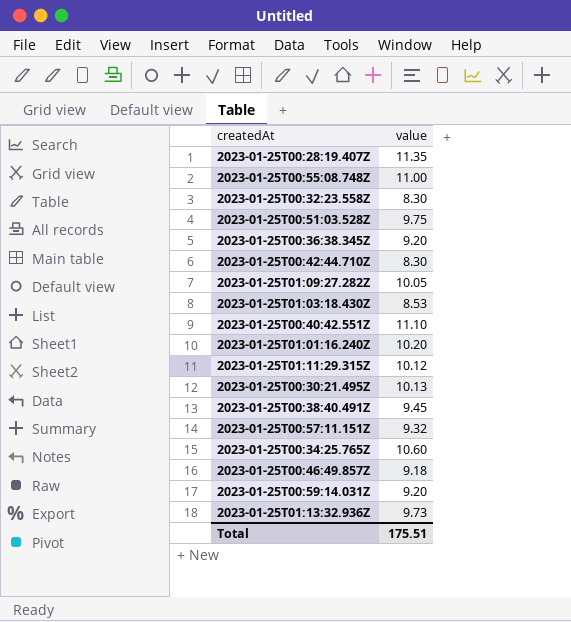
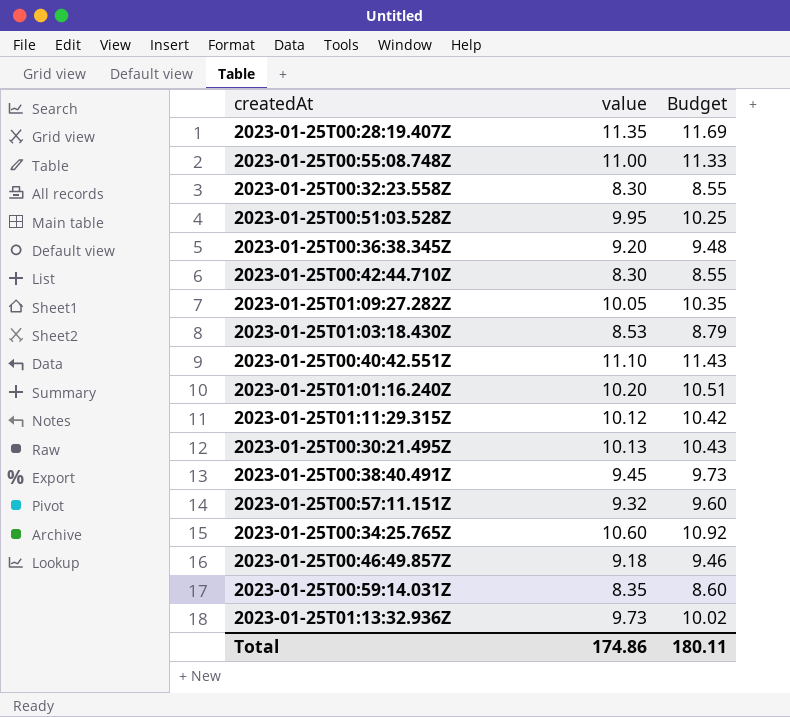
column Budget | formula: none -> [value] * 1.03
2023-01-25T00:51:03.528Z | value: 9.75 -> 9.95
2023-01-25T00:59:14.031Z | value: 9.20 -> 8.35
Total | value: 175.51 -> 174.86

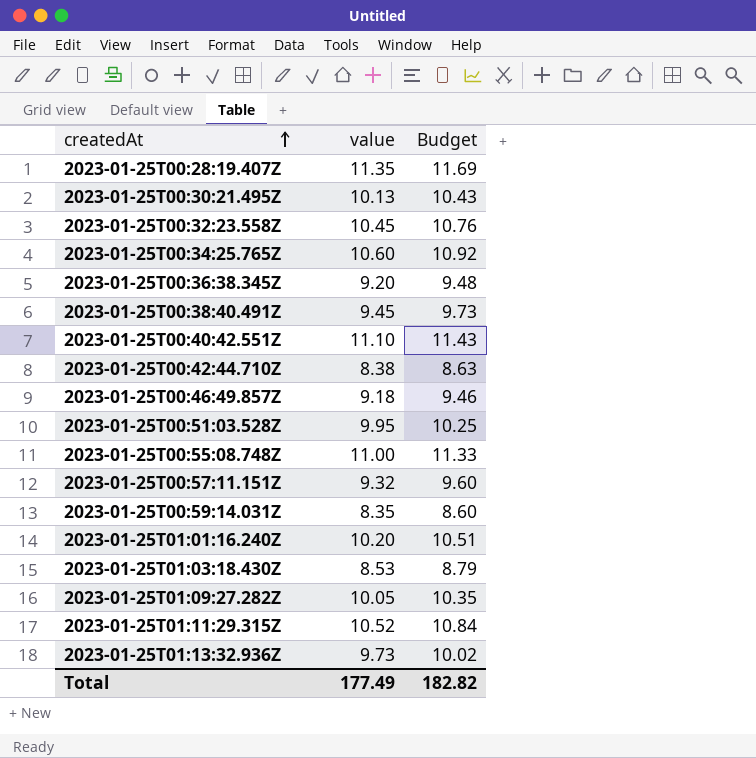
row order: none -> createdAt ascending
2023-01-25T00:32:23.558Z | value: 8.30 -> 10.45
2023-01-25T00:32:23.558Z | Budget: 8.55 -> 10.76
2023-01-25T00:42:44.710Z | value: 8.30 -> 8.38
2023-01-25T00:42:44.710Z | Budget: 8.55 -> 8.63
2023-01-25T01:11:29.315Z | value: 10.12 -> 10.52
2023-01-25T01:11:29.315Z | Budget: 10.42 -> 10.84
Total | value: 174.86 -> 177.49
Total | Budget: 180.11 -> 182.82

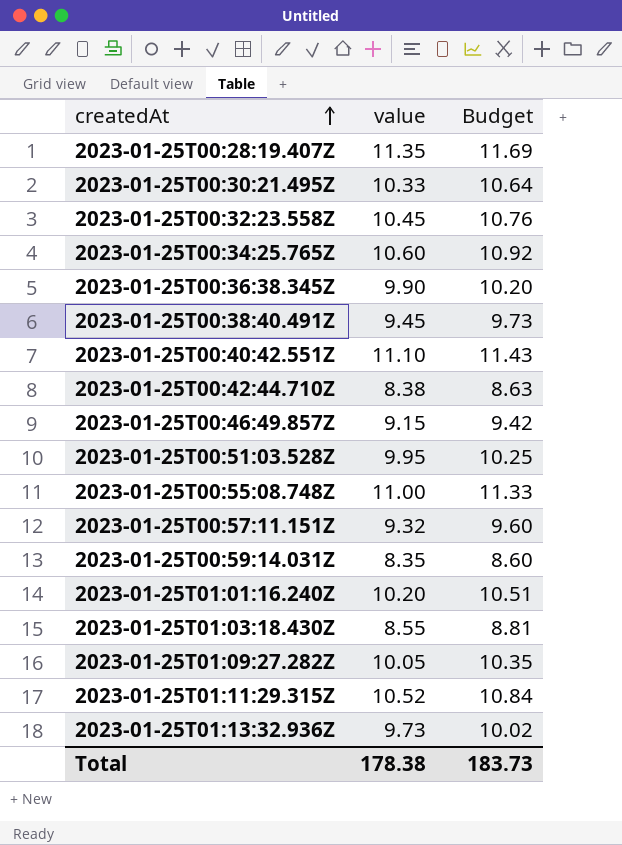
2023-01-25T00:30:21.495Z | value: 10.13 -> 10.33
2023-01-25T00:30:21.495Z | Budget: 10.43 -> 10.64
2023-01-25T00:36:38.345Z | value: 9.20 -> 9.90
2023-01-25T00:36:38.345Z | Budget: 9.48 -> 10.20
2023-01-25T00:46:49.857Z | value: 9.18 -> 9.15
2023-01-25T00:46:49.857Z | Budget: 9.46 -> 9.42
2023-01-25T01:03:18.430Z | value: 8.53 -> 8.55
2023-01-25T01:03:18.430Z | Budget: 8.79 -> 8.81
Total | value: 177.49 -> 178.38
Total | Budget: 182.82 -> 183.73

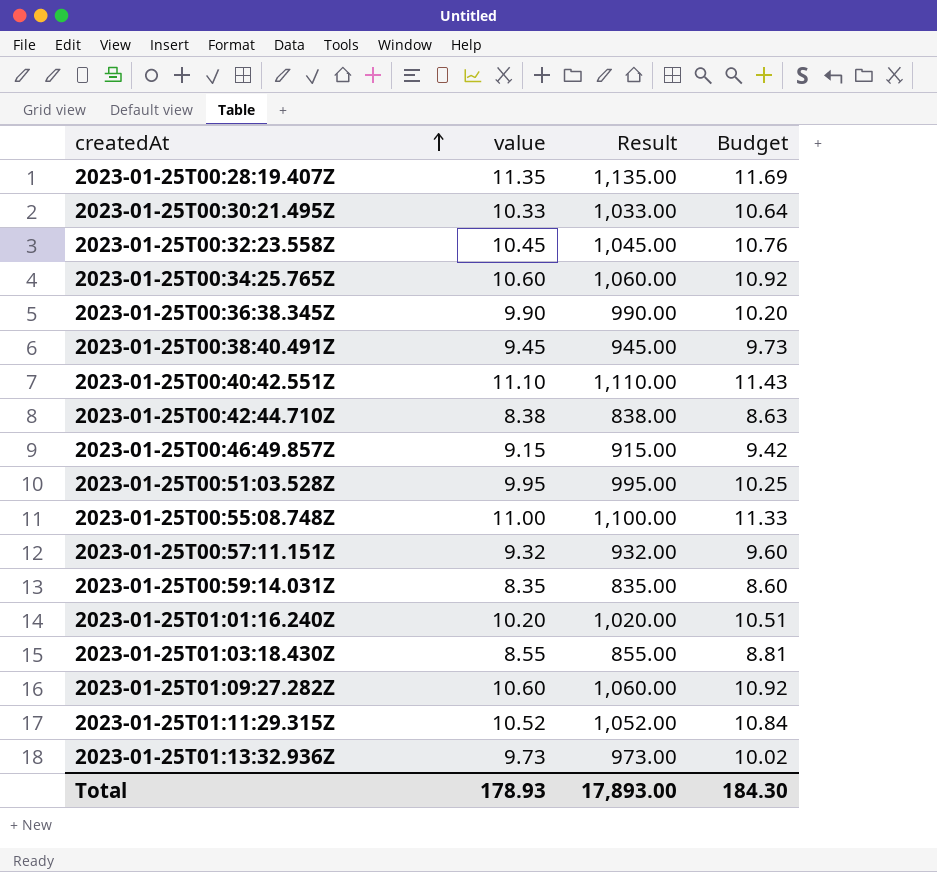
column Result | formula: none -> [value] * 100
2023-01-25T01:09:27.282Z | value: 10.05 -> 10.60
2023-01-25T01:09:27.282Z | Budget: 10.35 -> 10.92
Total | value: 178.38 -> 178.93
Total | Budget: 183.73 -> 184.30

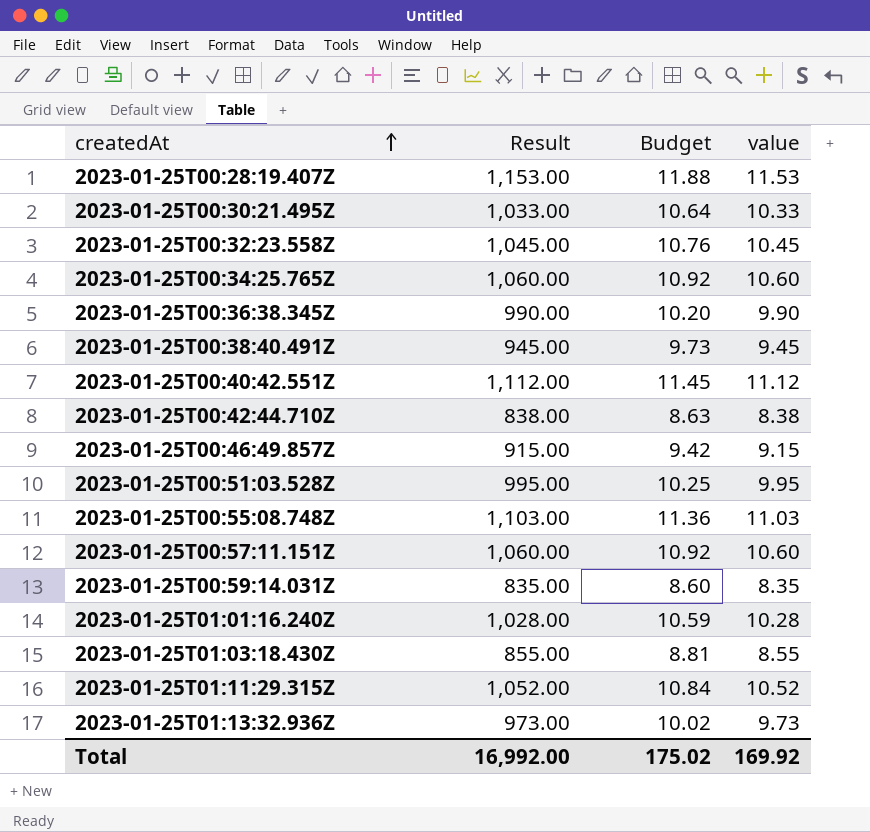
column value | position: 2 -> 4
row 2023-01-25T01:09:27.282Z: 10.60 | 1,060.00 | 10.92 -> none
2023-01-25T00:28:19.407Z | Result: 1,135.00 -> 1,153.00
2023-01-25T00:28:19.407Z | Budget: 11.69 -> 11.88
2023-01-25T00:28:19.407Z | value: 11.35 -> 11.53
2023-01-25T00:40:42.551Z | Result: 1,110.00 -> 1,112.00
2023-01-25T00:40:42.551Z | Budget: 11.43 -> 11.45
2023-01-25T00:40:42.551Z | value: 11.10 -> 11.12
2023-01-25T00:55:08.748Z | Result: 1,100.00 -> 1,103.00
2023-01-25T00:55:08.748Z | Budget: 11.33 -> 11.36
2023-01-25T00:55:08.748Z | value: 11.00 -> 11.03
2023-01-25T00:57:11.151Z | Result: 932.00 -> 1,060.00
2023-01-25T00:57:11.151Z | Budget: 9.60 -> 10.92
2023-01-25T00:57:11.151Z | value: 9.32 -> 10.60
2023-01-25T01:01:16.240Z | Result: 1,020.00 -> 1,028.00
2023-01-25T01:01:16.240Z | Budget: 10.51 -> 10.59
2023-01-25T01:01:16.240Z | value: 10.20 -> 10.28
Total | Result: 17,893.00 -> 16,992.00
Total | Budget: 184.30 -> 175.02
Total | value: 178.93 -> 169.92

